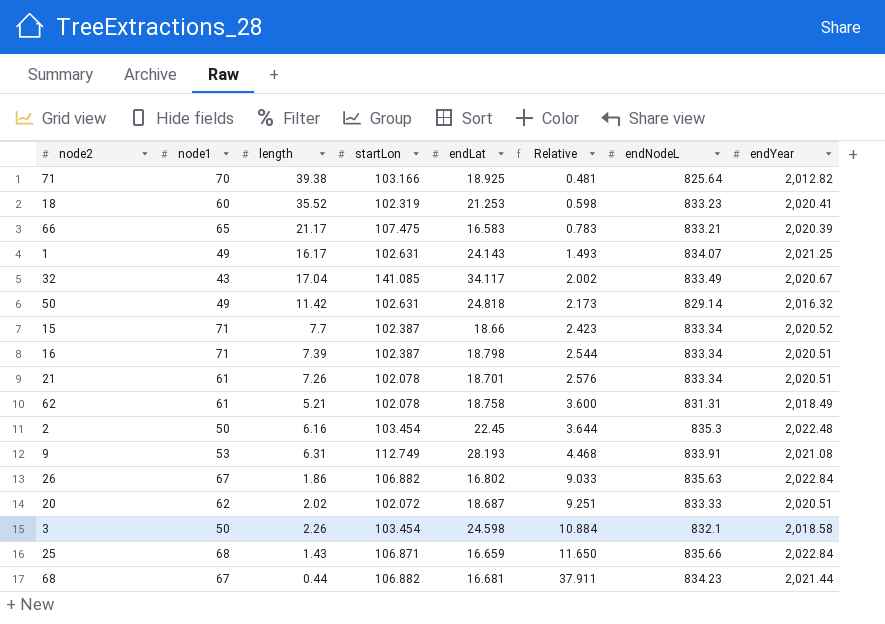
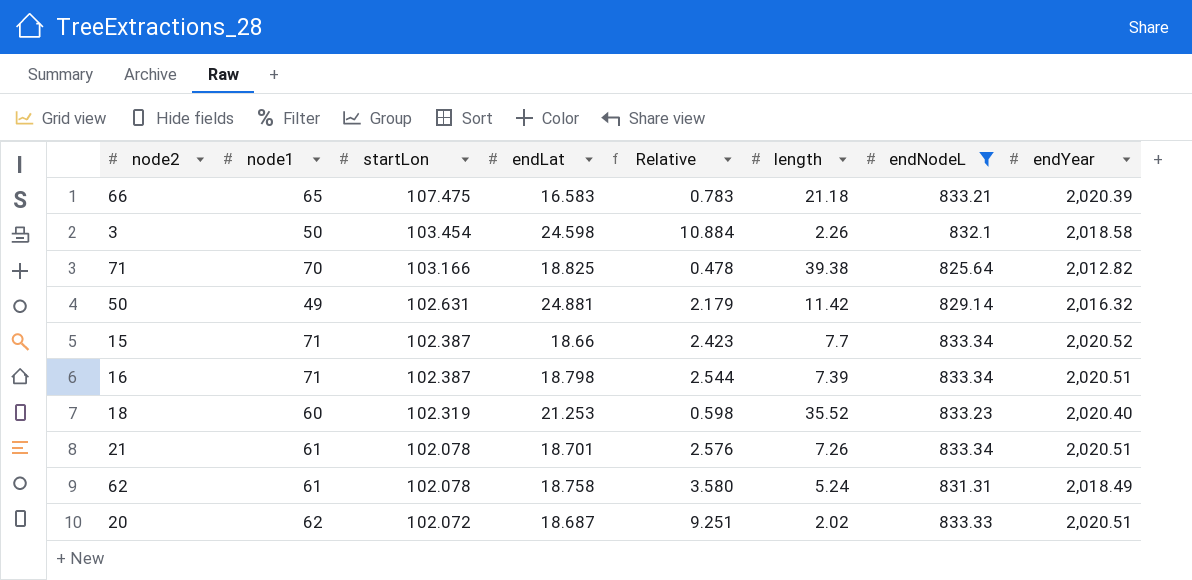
filter: none -> endNodeL <= 833.34
row order: Relative ascending -> startLon descending
column length | position: 3 -> 6
66 | length: 21.17 -> 21.18
71 | endLat: 18.925 -> 18.825
71 | Relative: 0.481 -> 0.478
50 | endLat: 24.818 -> 24.881
50 | Relative: 2.173 -> 2.179
18 | endYear: 2,020.41 -> 2,020.40
62 | Relative: 3.600 -> 3.580
62 | length: 5.21 -> 5.24

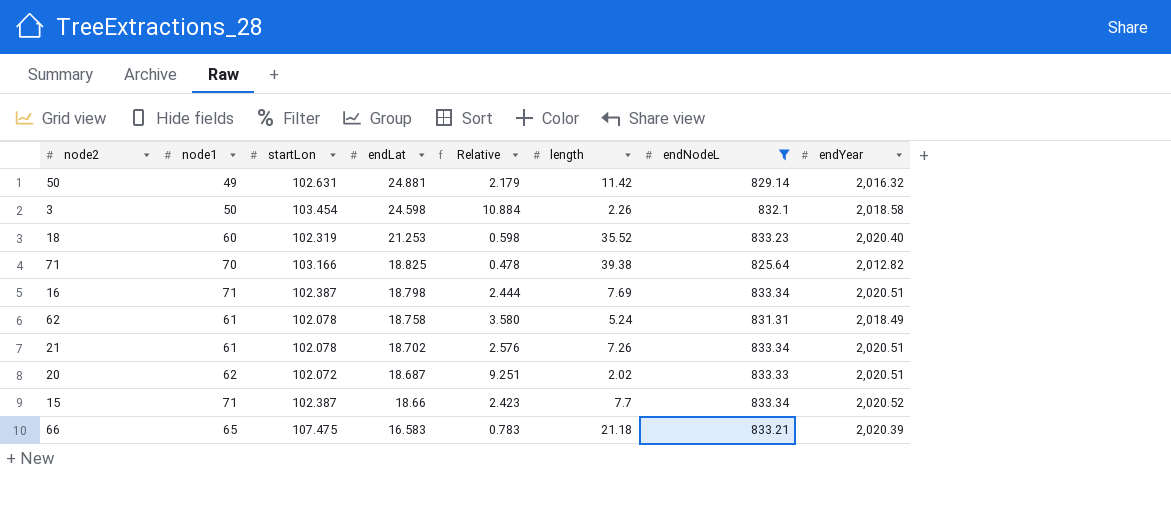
row order: startLon descending -> endLat descending
16 | Relative: 2.544 -> 2.444
16 | length: 7.39 -> 7.69
21 | endLat: 18.701 -> 18.702

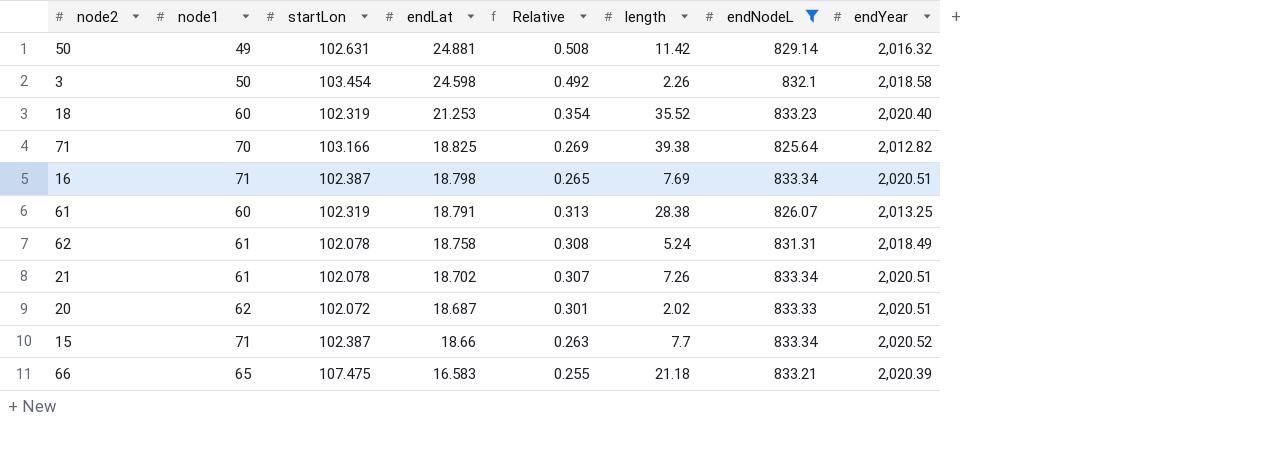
column Relative | formula: [endLat] / [length] -> [endLat] / [node1]
row 61: none -> 60 | 102.319 | 18.791 | 0.313 | 28.38 | 826.07 | 2,013.25

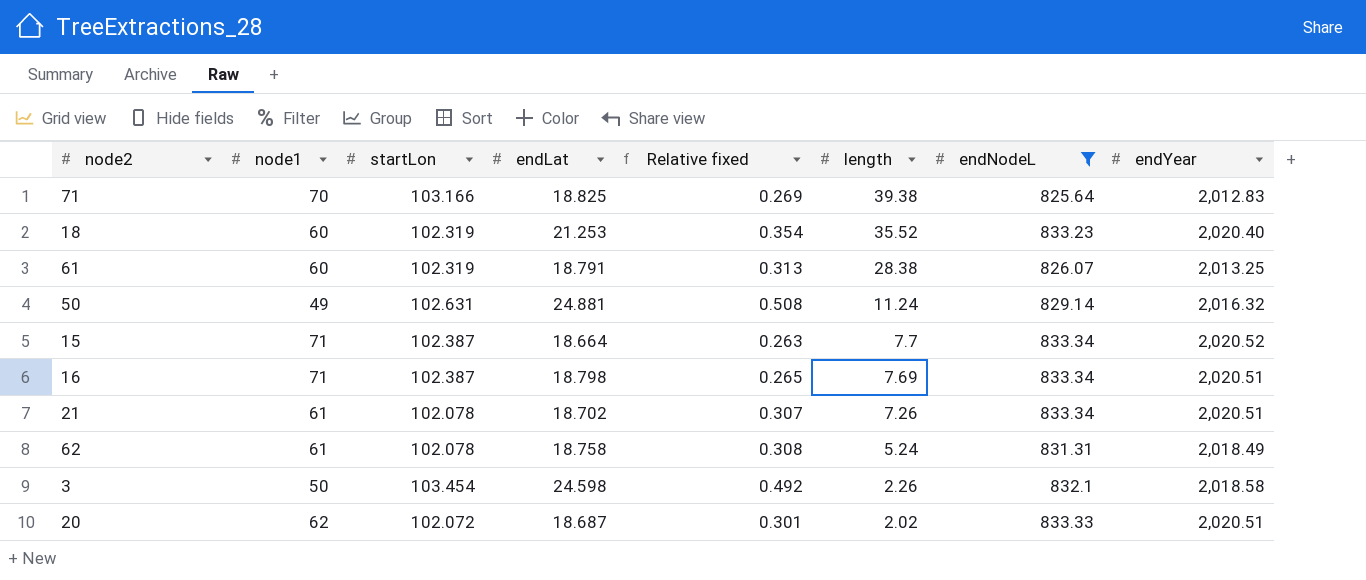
row order: endLat descending -> length descending
column name: Relative -> Relative fixed
row 66: 65 | 107.475 | 16.583 | 0.255 | 21.18 | 833.21 | 2,020.39 -> none
71 | endYear: 2,012.82 -> 2,012.83
50 | length: 11.42 -> 11.24
15 | endLat: 18.66 -> 18.664

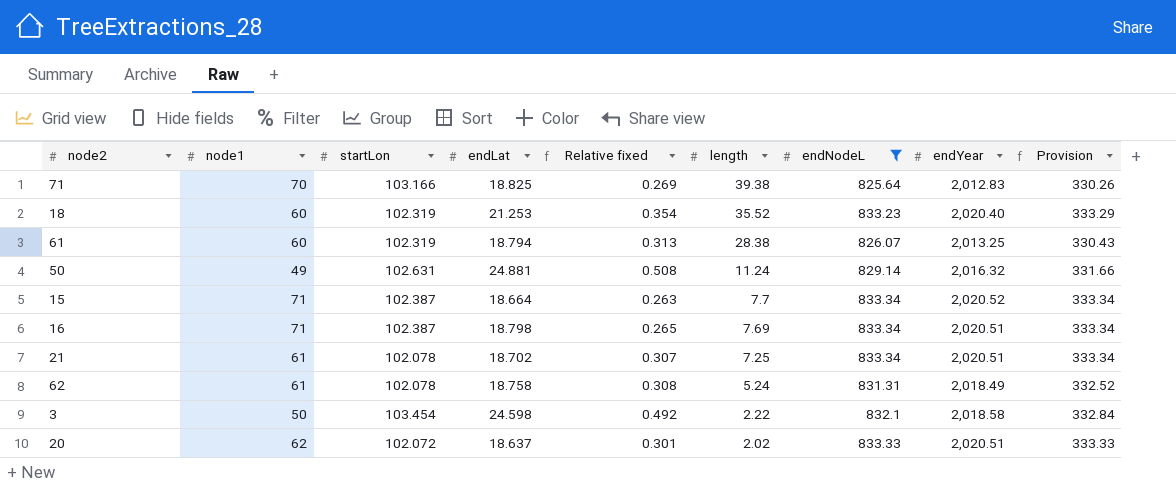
column Provision | formula: none -> [endNodeL] * 0.4
61 | endLat: 18.791 -> 18.794
21 | length: 7.26 -> 7.25
3 | length: 2.26 -> 2.22
20 | endLat: 18.687 -> 18.637

